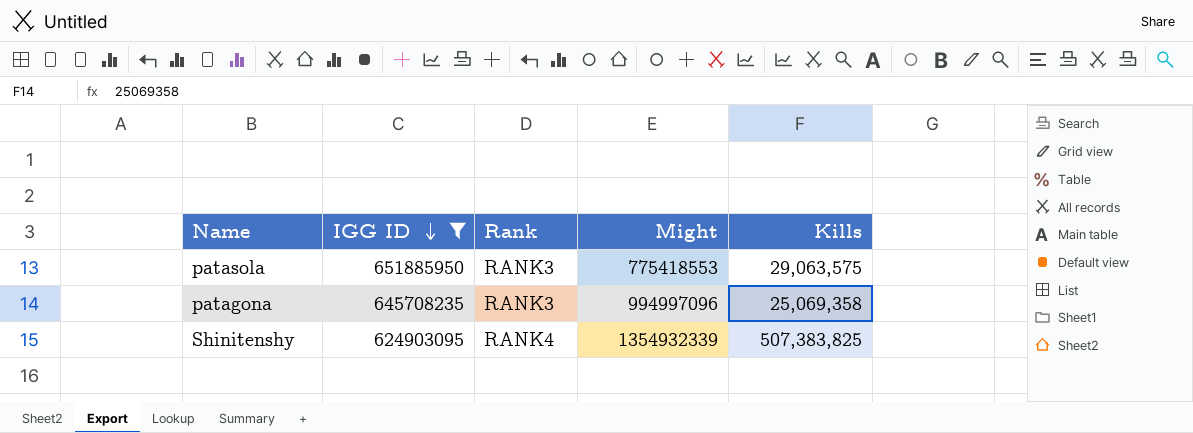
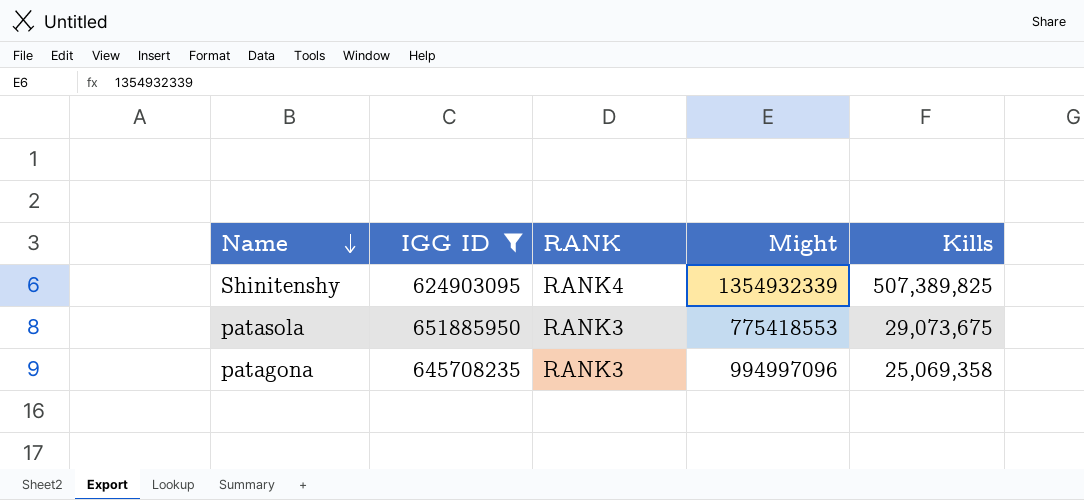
row order: IGG ID descending -> Name descending
column name: Rank -> RANK
Shinitenshy | Kills: 507,383,825 -> 507,389,825
patasola | Kills: 29,063,575 -> 29,073,675

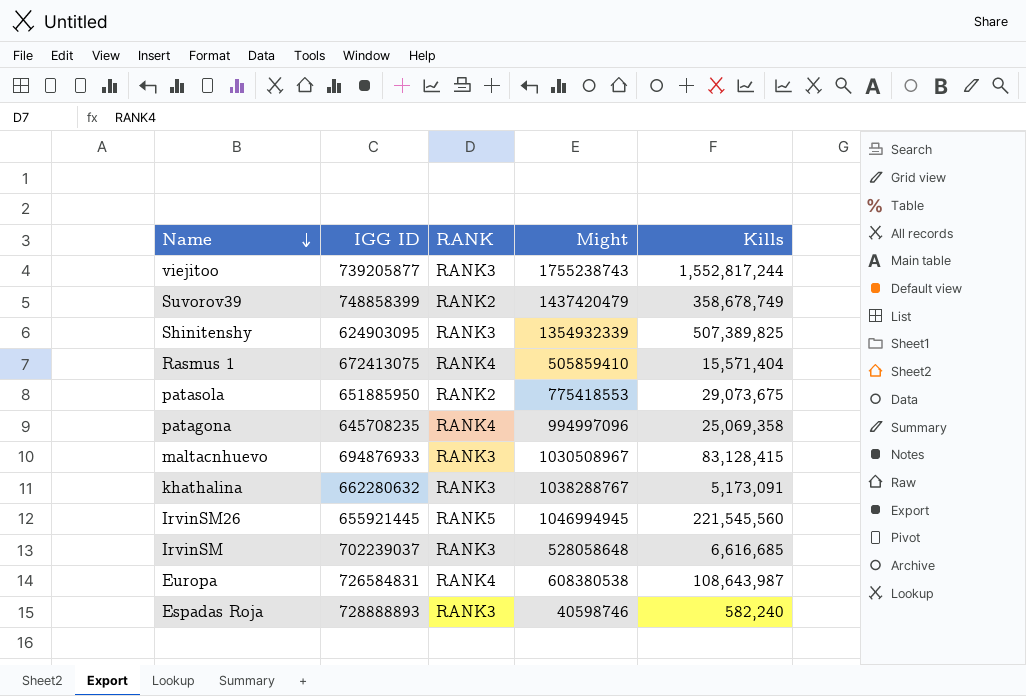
filter: IGG ID <= 651885950 -> none
Shinitenshy | RANK: RANK4 -> RANK3
patasola | RANK: RANK3 -> RANK2
patagona | RANK: RANK3 -> RANK4

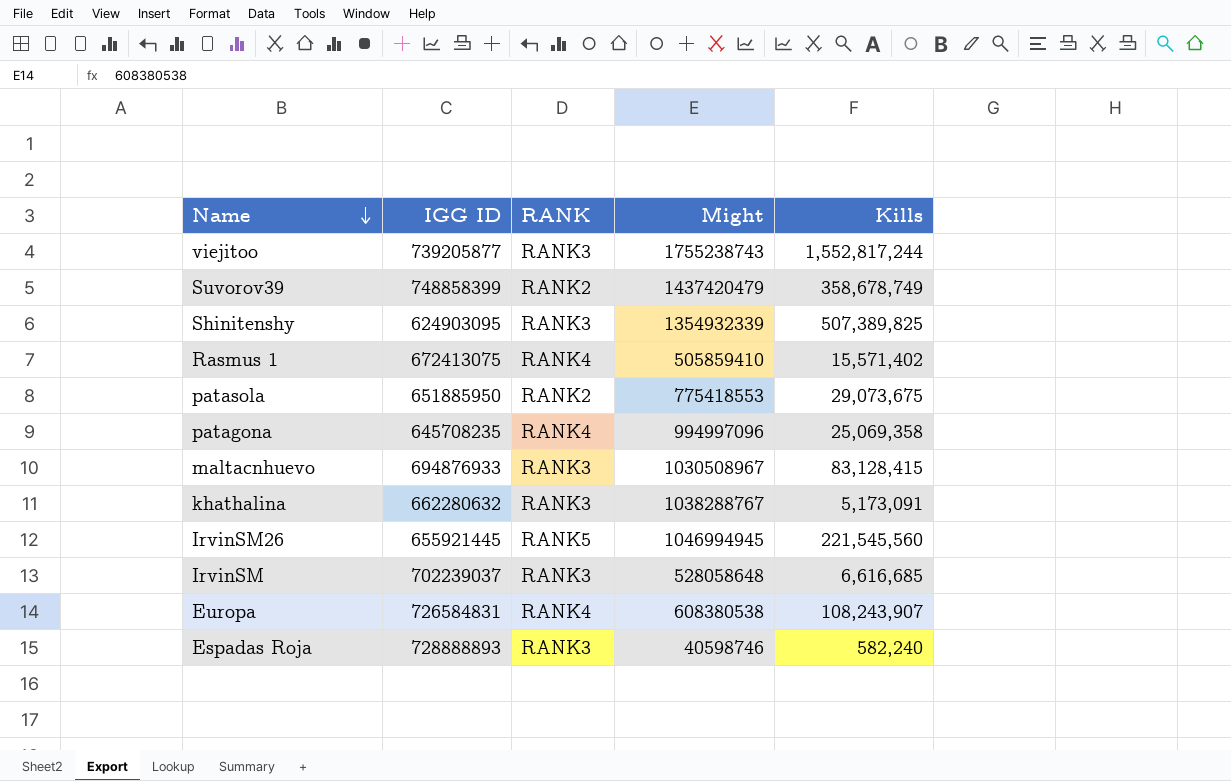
Rasmus 1 | Kills: 15,571,404 -> 15,571,402
Europa | Kills: 108,643,987 -> 108,243,907

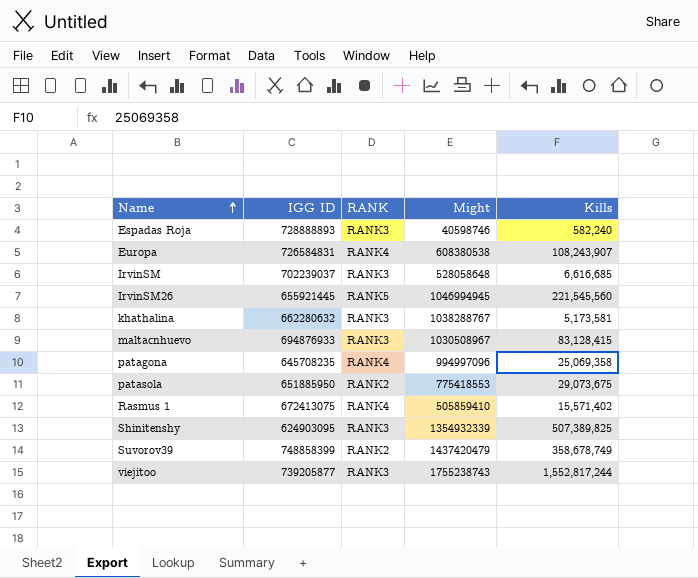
row order: Name descending -> Name ascending
khathalina | Kills: 5,173,091 -> 5,173,581

